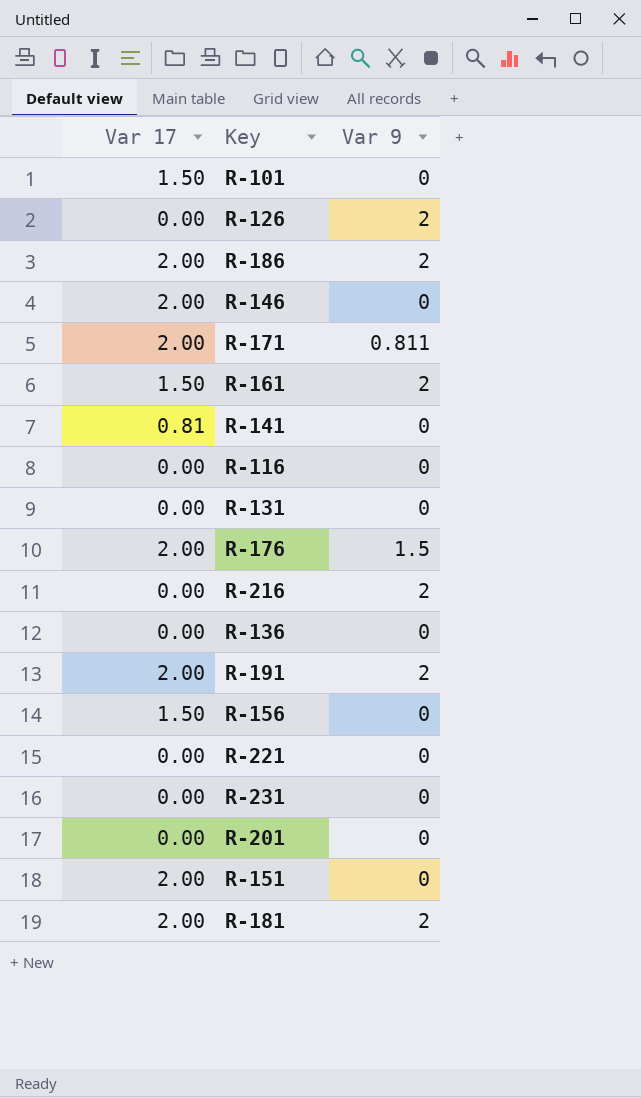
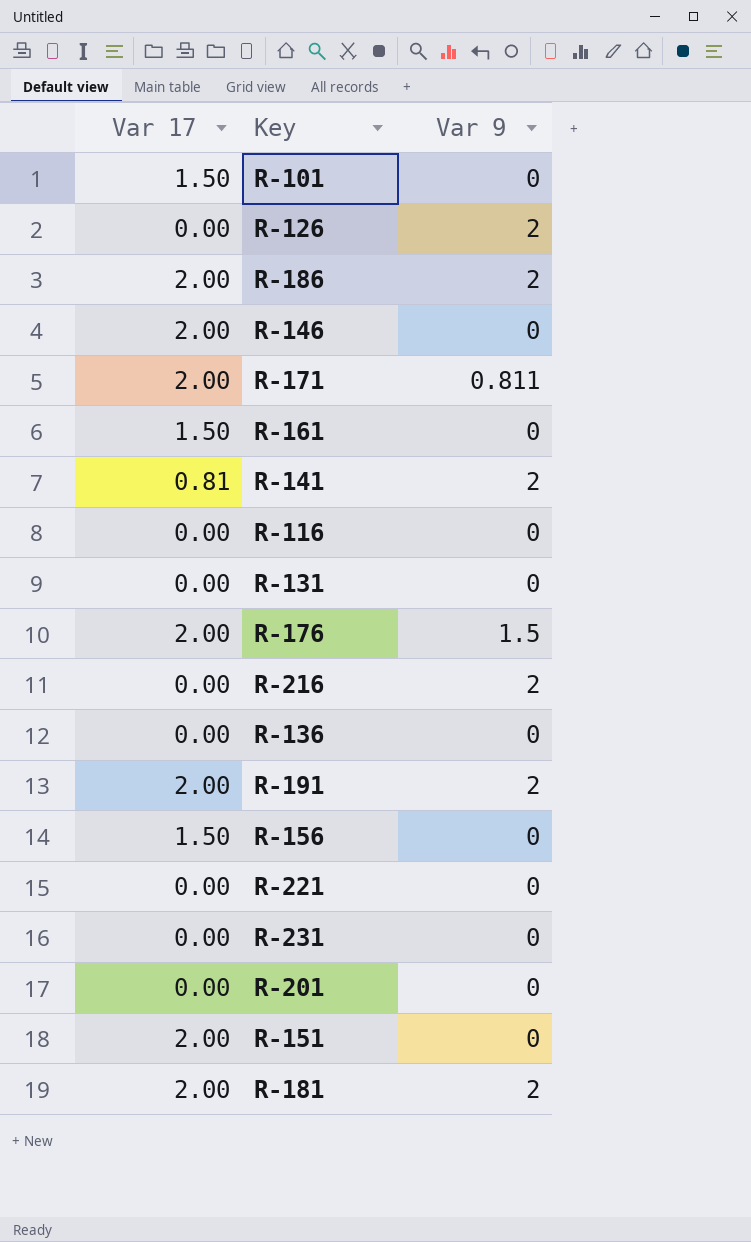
R-161 | Var 9: 2 -> 0
R-141 | Var 9: 0 -> 2

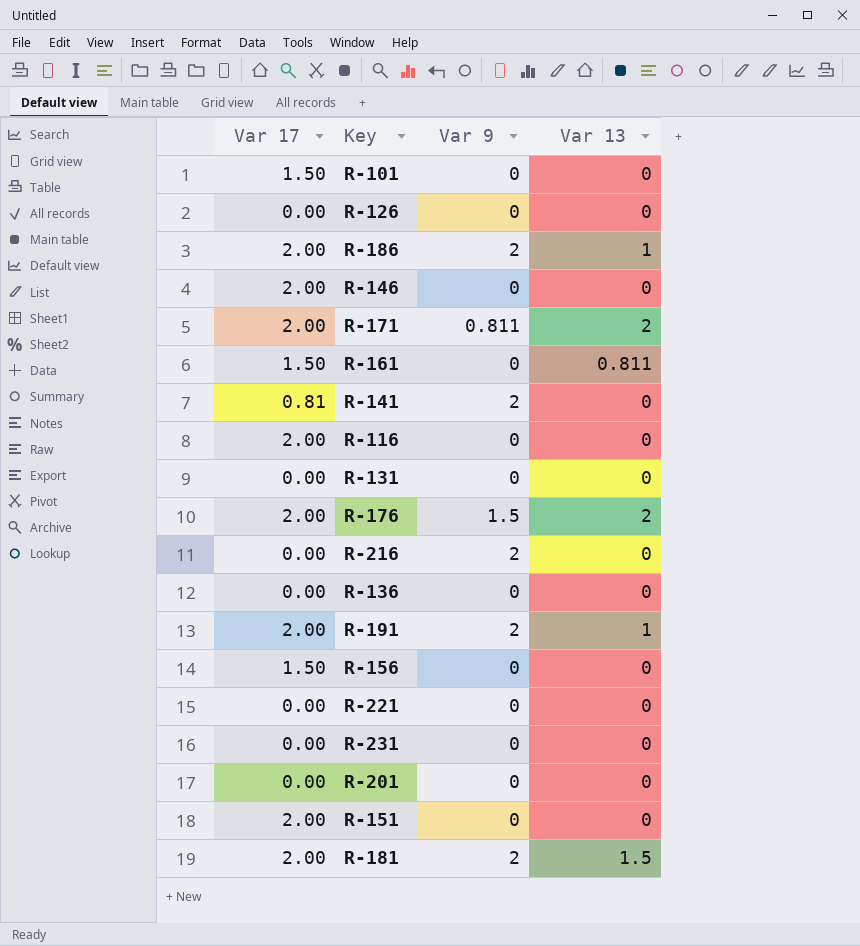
column Var 13 | position: none -> 4
R-126 | Var 9: 2 -> 0
R-116 | Var 17: 0.00 -> 2.00

